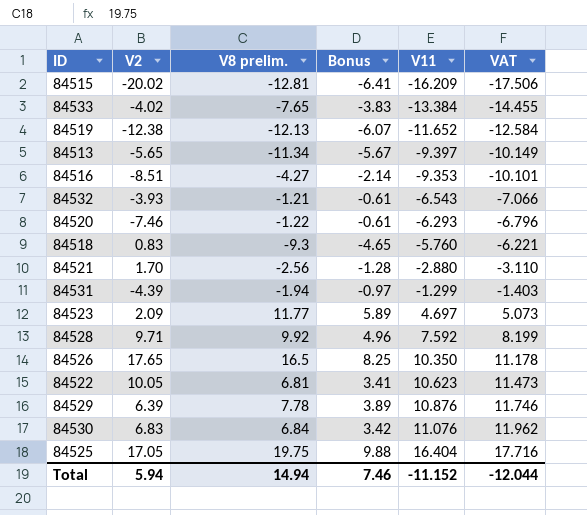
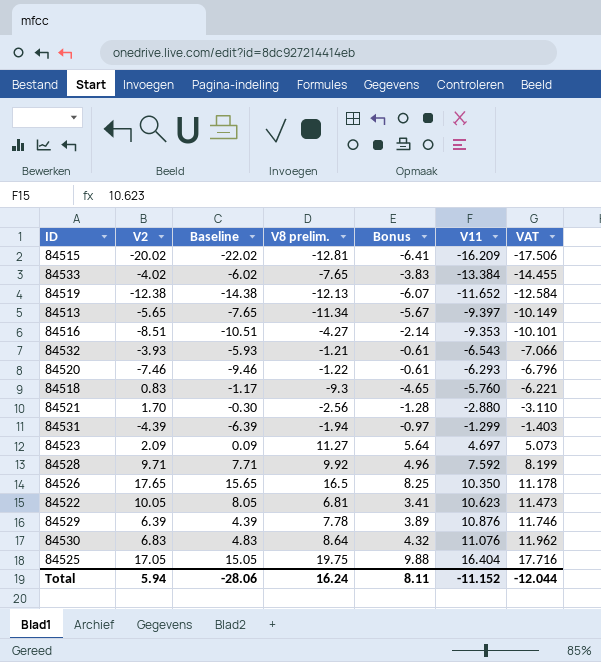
column Baseline | formula: none -> [V2] - 2
84523 | V8 prelim.: 11.77 -> 11.27
84523 | Bonus: 5.89 -> 5.64
84530 | V8 prelim.: 6.84 -> 8.64
84530 | Bonus: 3.42 -> 4.32
Total | V8 prelim.: 14.94 -> 16.24
Total | Bonus: 7.46 -> 8.11

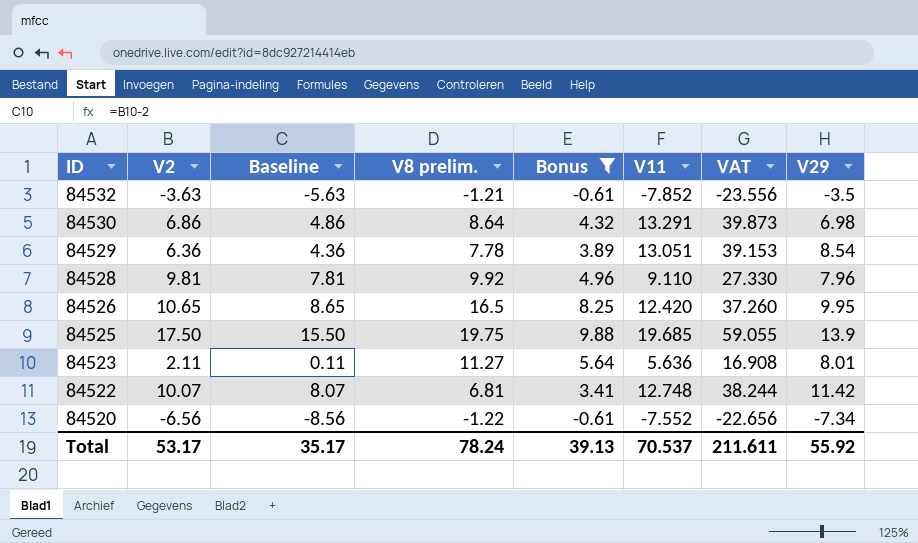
filter: none -> Bonus >= -0.61
row order: V11 ascending -> ID descending
column VAT | formula: [V11] * 1.08 -> [V11] * 3
column V29 | position: none -> 8
84532 | V2: -3.93 -> -3.63
84532 | Baseline: -5.93 -> -5.63
84532 | V11: -6.543 -> -7.852
84530 | V2: 6.83 -> 6.86
84530 | Baseline: 4.83 -> 4.86
84530 | V11: 11.076 -> 13.291
84529 | V2: 6.39 -> 6.36
84529 | Baseline: 4.39 -> 4.36
84529 | V11: 10.876 -> 13.051
84528 | V2: 9.71 -> 9.81
84528 | Baseline: 7.71 -> 7.81
84528 | V11: 7.592 -> 9.110
84526 | V2: 17.65 -> 10.65
84526 | Baseline: 15.65 -> 8.65
84526 | V11: 10.350 -> 12.420
84525 | V2: 17.05 -> 17.50
84525 | Baseline: 15.05 -> 15.50
84525 | V11: 16.404 -> 19.685
84523 | V2: 2.09 -> 2.11
84523 | Baseline: 0.09 -> 0.11
84523 | V11: 4.697 -> 5.636
84522 | V2: 10.05 -> 10.07
84522 | Baseline: 8.05 -> 8.07
84522 | V11: 10.623 -> 12.748
84520 | V2: -7.46 -> -6.56
84520 | Baseline: -9.46 -> -8.56
84520 | V11: -6.293 -> -7.552
Total | V2: 5.94 -> 53.17
Total | Baseline: -28.06 -> 35.17
Total | V8 prelim.: 16.24 -> 78.24
Total | Bonus: 8.11 -> 39.13
Total | V11: -11.152 -> 70.537
Total | VAT: -12.044 -> 211.611

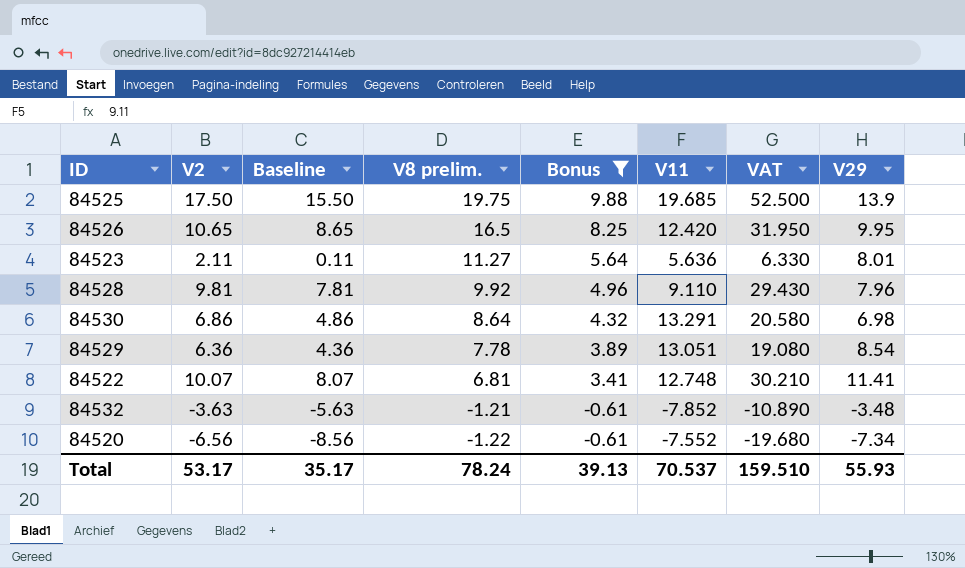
row order: ID descending -> V8 prelim. descending
column VAT | formula: [V11] * 3 -> [V2] * 3
84522 | V29: 11.42 -> 11.41
84532 | V29: -3.5 -> -3.48
Total | VAT: 211.611 -> 159.510
Total | V29: 55.92 -> 55.93

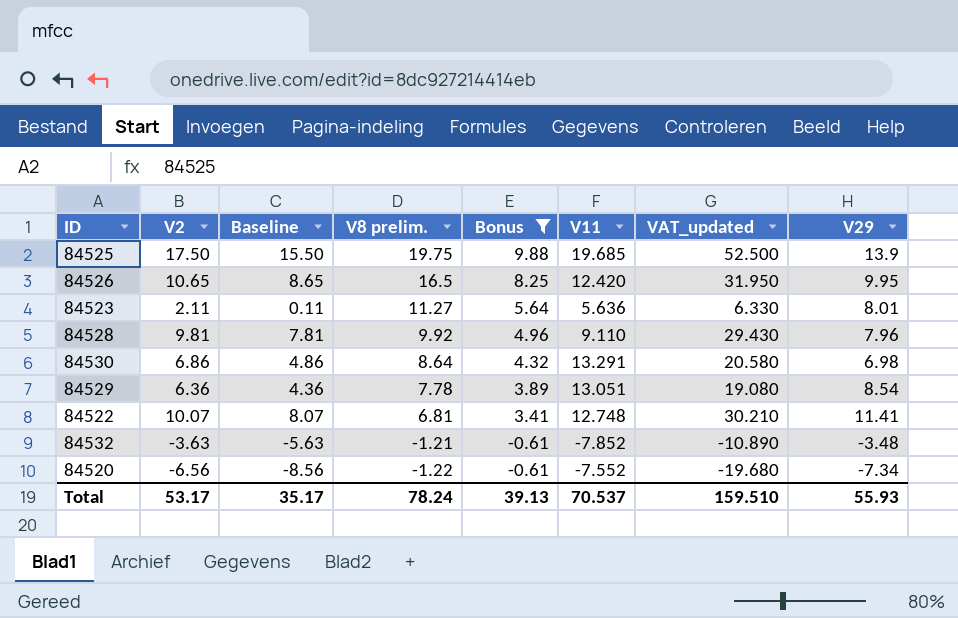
column name: VAT -> VAT_updated

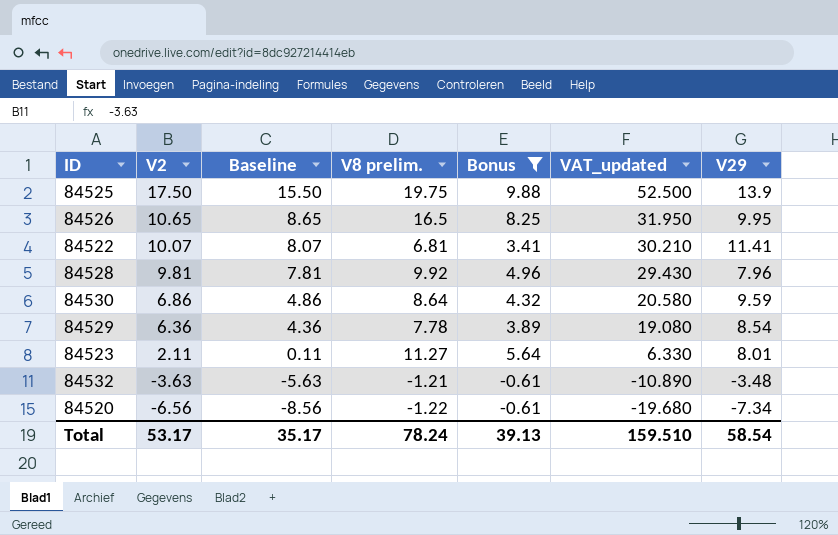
row order: V8 prelim. descending -> V2 descending
column V11 | position: 6 -> none
84530 | V29: 6.98 -> 9.59
Total | V29: 55.93 -> 58.54

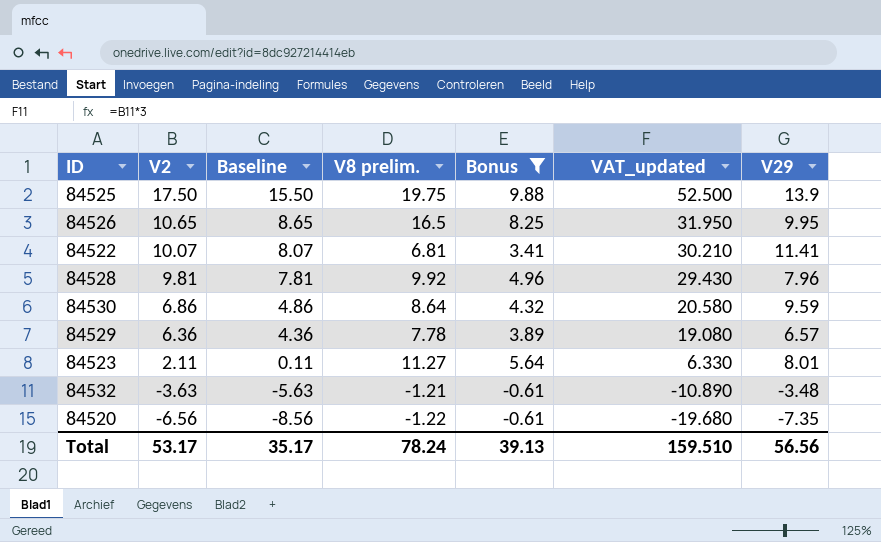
84529 | V29: 8.54 -> 6.57
84520 | V29: -7.34 -> -7.35
Total | V29: 58.54 -> 56.56

